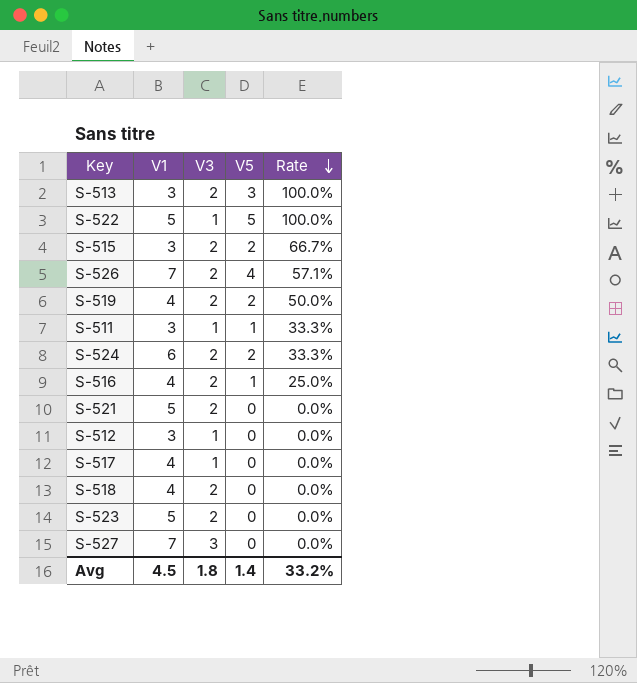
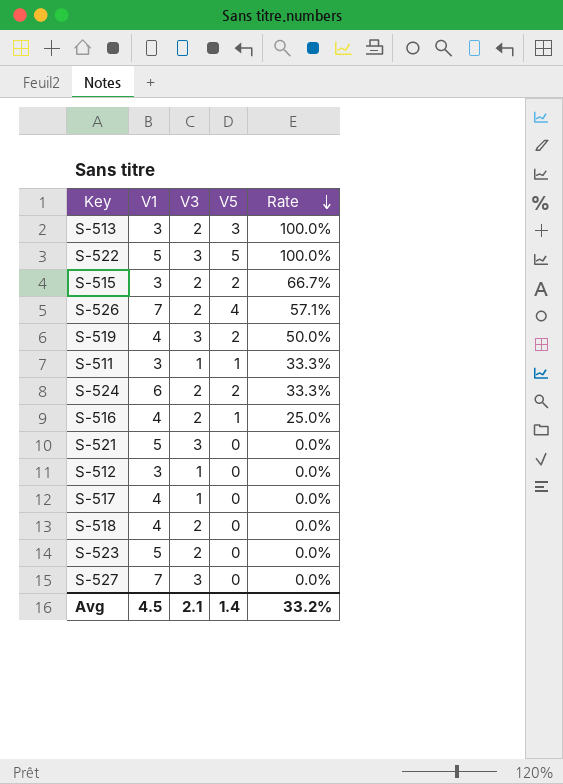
S-522 | V3: 1 -> 3
S-519 | V3: 2 -> 3
S-521 | V3: 2 -> 3
Avg | V3: 1.8 -> 2.1

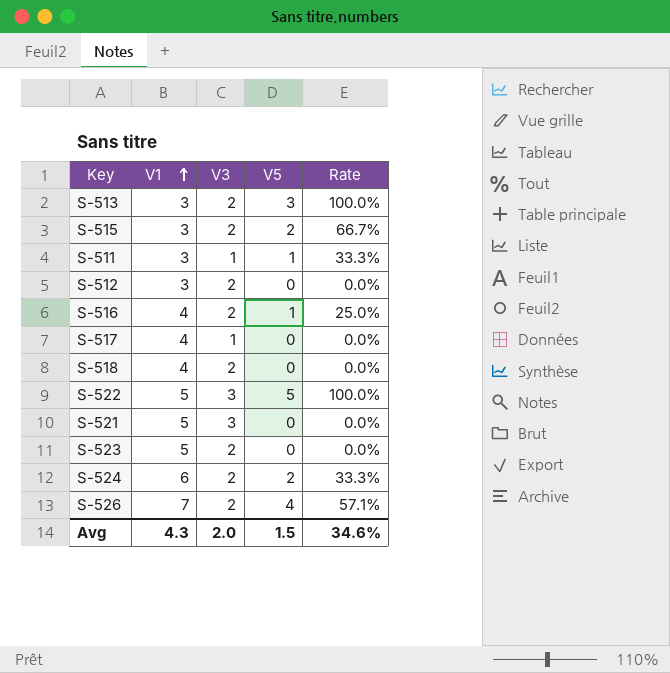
row order: Rate descending -> V1 ascending
row S-519: 4 | 3 | 2 | 50.0% -> none
row S-527: 7 | 3 | 0 | 0.0% -> none
S-512 | V3: 1 -> 2
Avg | V1: 4.5 -> 4.3
Avg | V3: 2.1 -> 2.0
Avg | V5: 1.4 -> 1.5
Avg | Rate: 33.2% -> 34.6%

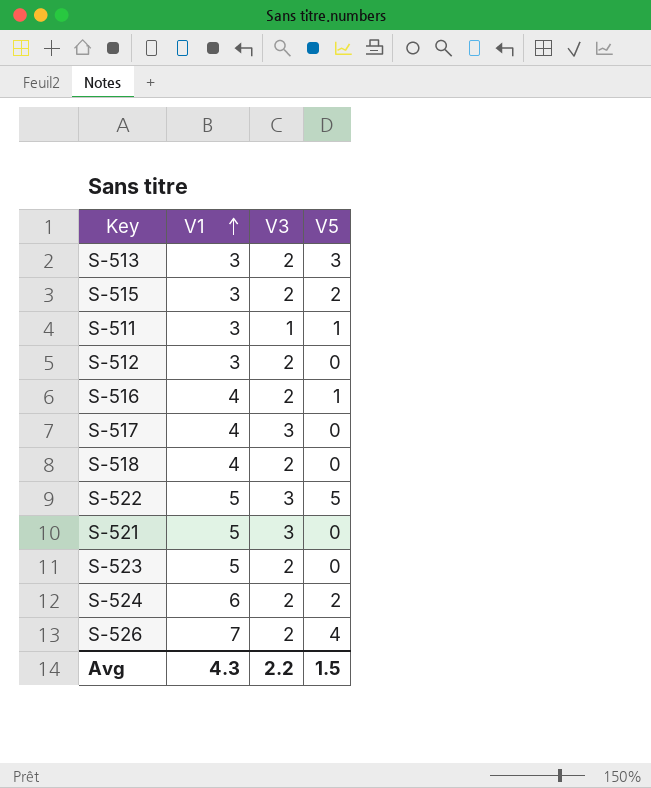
column Rate | formula: [V5] / [V1] -> none
S-517 | V3: 1 -> 3
Avg | V3: 2.0 -> 2.2

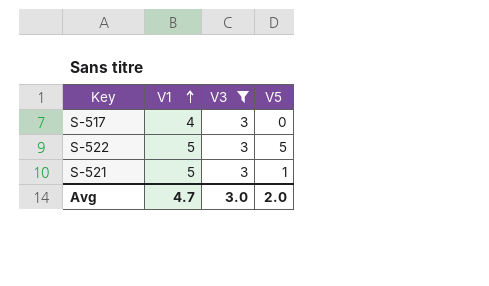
filter: none -> V3 = 3
S-521 | V5: 0 -> 1
Avg | V1: 4.3 -> 4.7
Avg | V3: 2.2 -> 3.0
Avg | V5: 1.5 -> 2.0

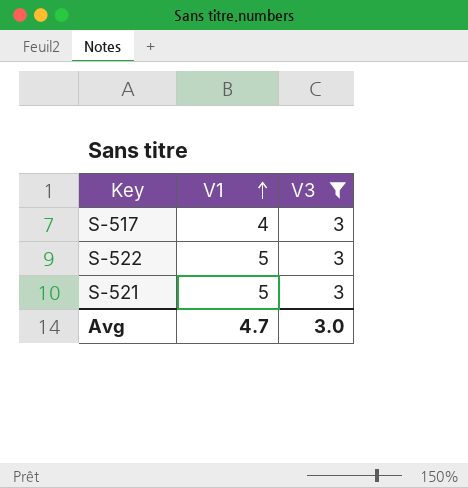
column V5 | position: 4 -> none

